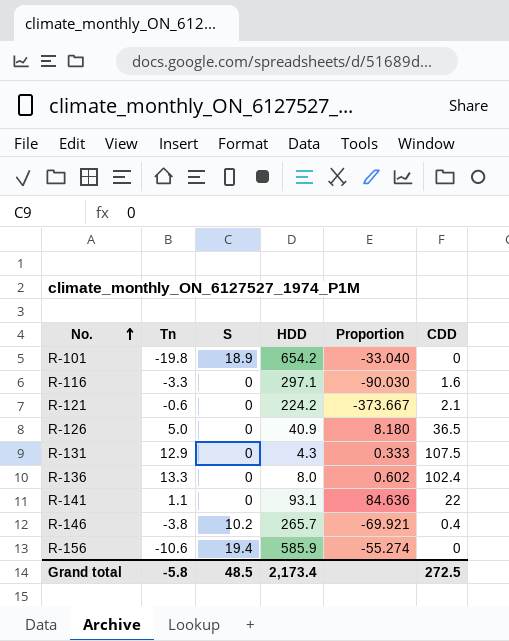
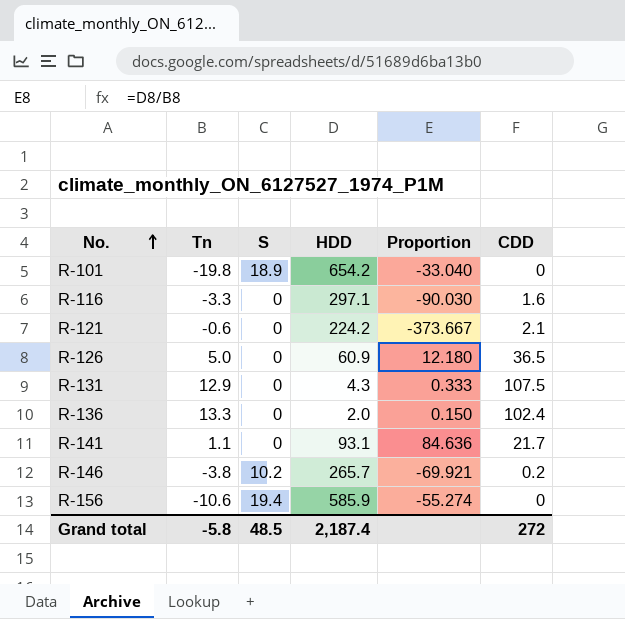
R-126 | HDD: 40.9 -> 60.9
R-126 | Proportion: 8.180 -> 12.180
R-136 | HDD: 8.0 -> 2.0
R-136 | Proportion: 0.602 -> 0.150
R-141 | CDD: 22 -> 21.7
R-146 | CDD: 0.4 -> 0.2
Grand total | HDD: 2,173.4 -> 2,187.4
Grand total | CDD: 272.5 -> 272

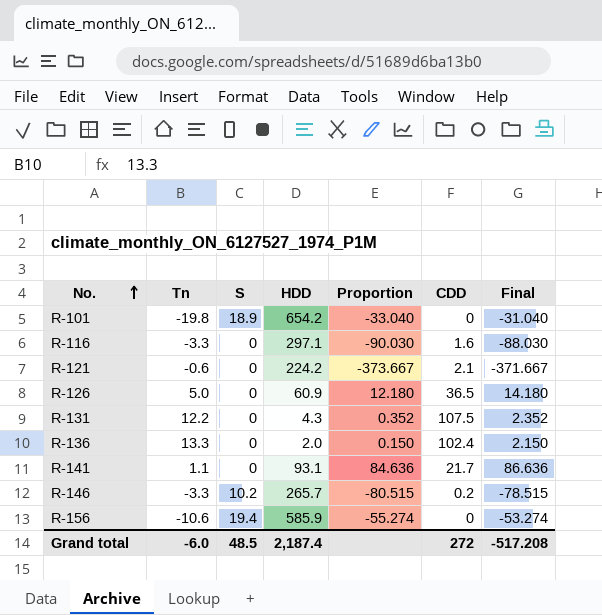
column Final | formula: none -> [Proportion] + 2
R-131 | Tn: 12.9 -> 12.2
R-131 | Proportion: 0.333 -> 0.352
R-146 | Tn: -3.8 -> -3.3
R-146 | Proportion: -69.921 -> -80.515
Grand total | Tn: -5.8 -> -6.0

